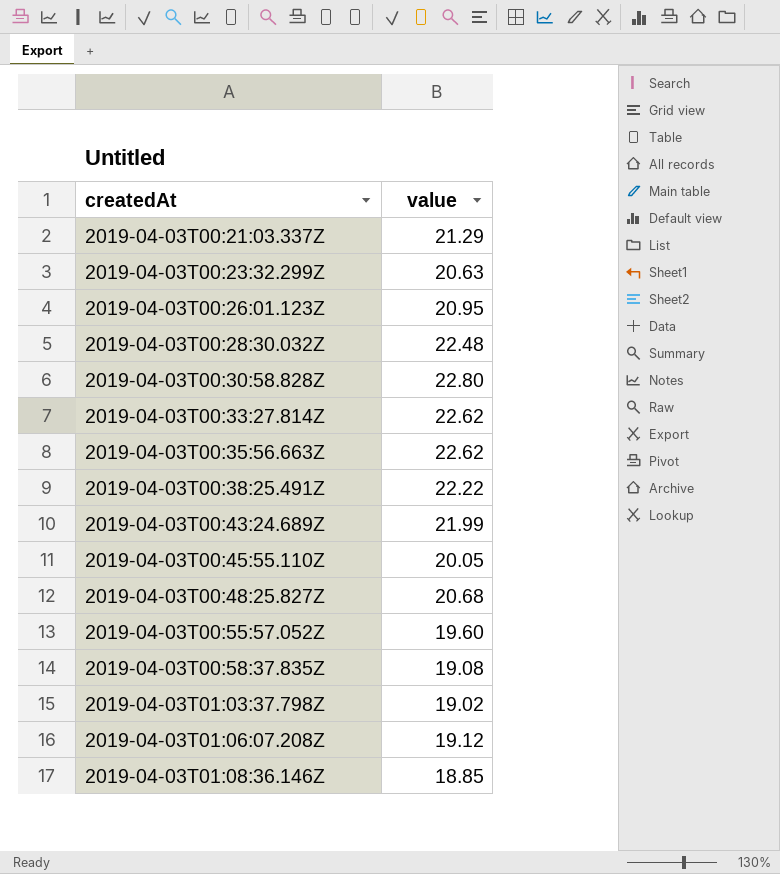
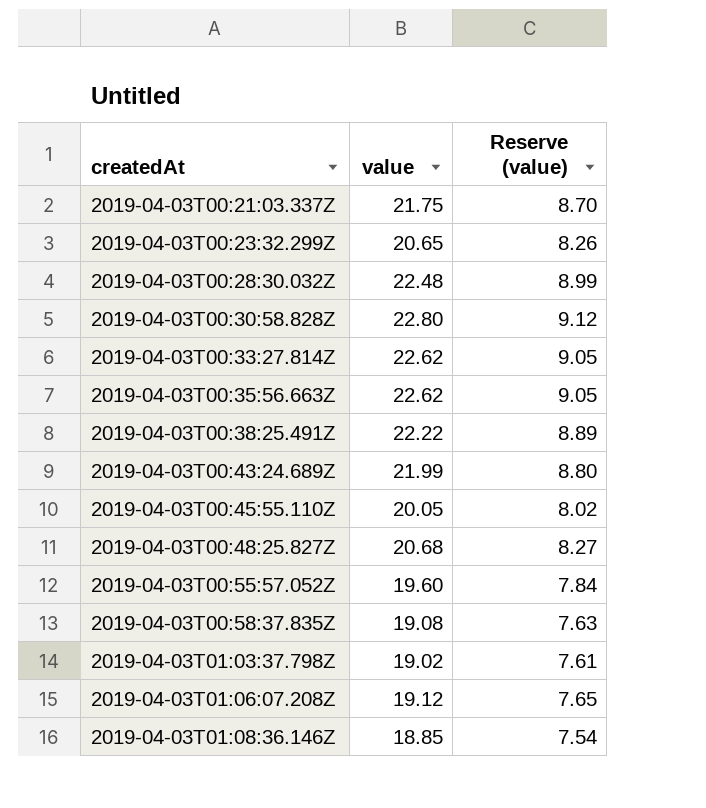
column Reserve (value) | formula: none -> [value] * 0.4
row 2019-04-03T00:26:01.123Z: 20.95 -> none
2019-04-03T00:21:03.337Z | value: 21.29 -> 21.75
2019-04-03T00:23:32.299Z | value: 20.63 -> 20.65

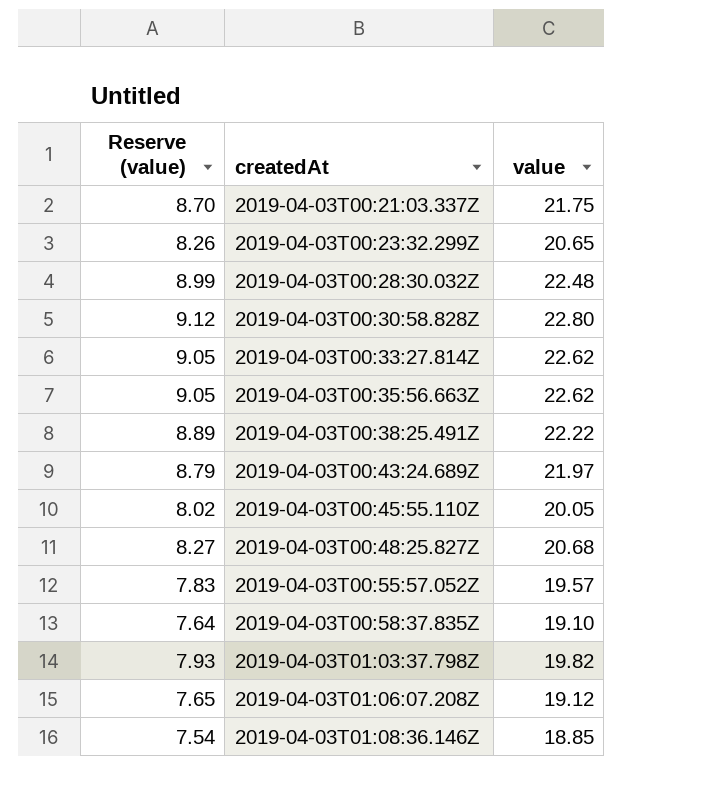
column Reserve (value) | position: 3 -> 1
2019-04-03T00:43:24.689Z | Reserve (value): 8.80 -> 8.79
2019-04-03T00:43:24.689Z | value: 21.99 -> 21.97
2019-04-03T00:55:57.052Z | Reserve (value): 7.84 -> 7.83
2019-04-03T00:55:57.052Z | value: 19.60 -> 19.57
2019-04-03T00:58:37.835Z | Reserve (value): 7.63 -> 7.64
2019-04-03T00:58:37.835Z | value: 19.08 -> 19.10
2019-04-03T01:03:37.798Z | Reserve (value): 7.61 -> 7.93
2019-04-03T01:03:37.798Z | value: 19.02 -> 19.82

